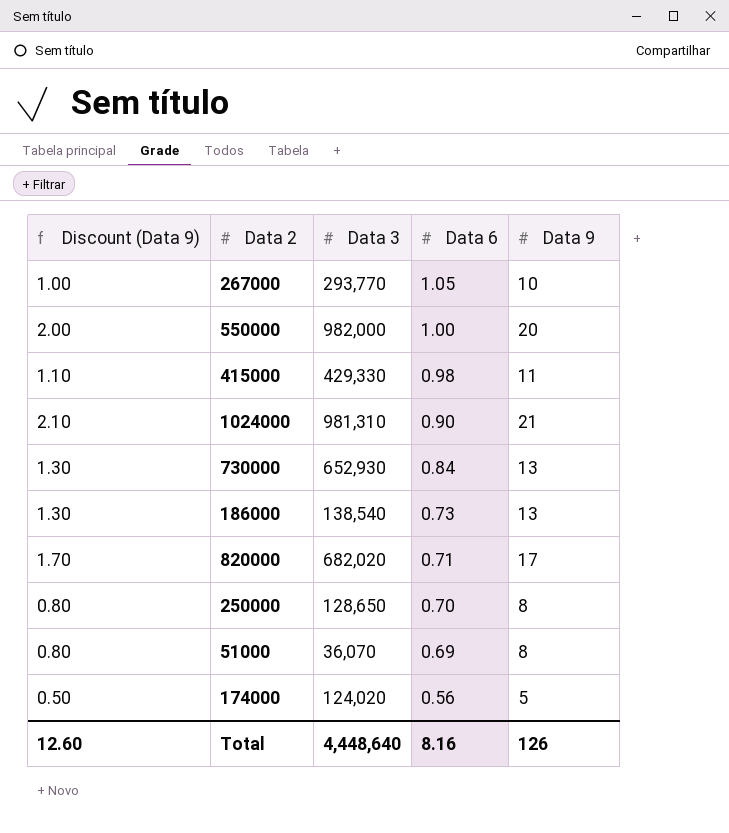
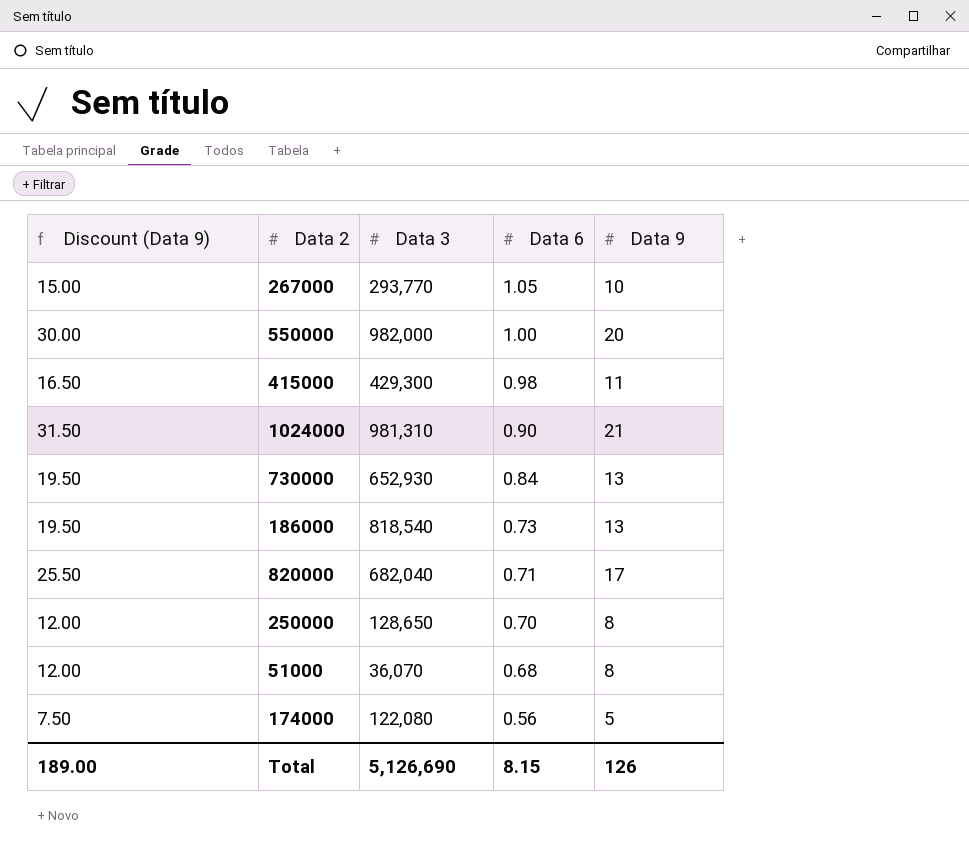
column Discount (Data 9) | formula: [Data 9] * 0.1 -> [Data 9] * 1.5
415000 | Data 3: 429,330 -> 429,300
186000 | Data 3: 138,540 -> 818,540
820000 | Data 3: 682,020 -> 682,040
51000 | Data 6: 0.69 -> 0.68
174000 | Data 3: 124,020 -> 122,080
Total | Discount (Data 9): 12.60 -> 189.00
Total | Data 3: 4,448,640 -> 5,126,690
Total | Data 6: 8.16 -> 8.15

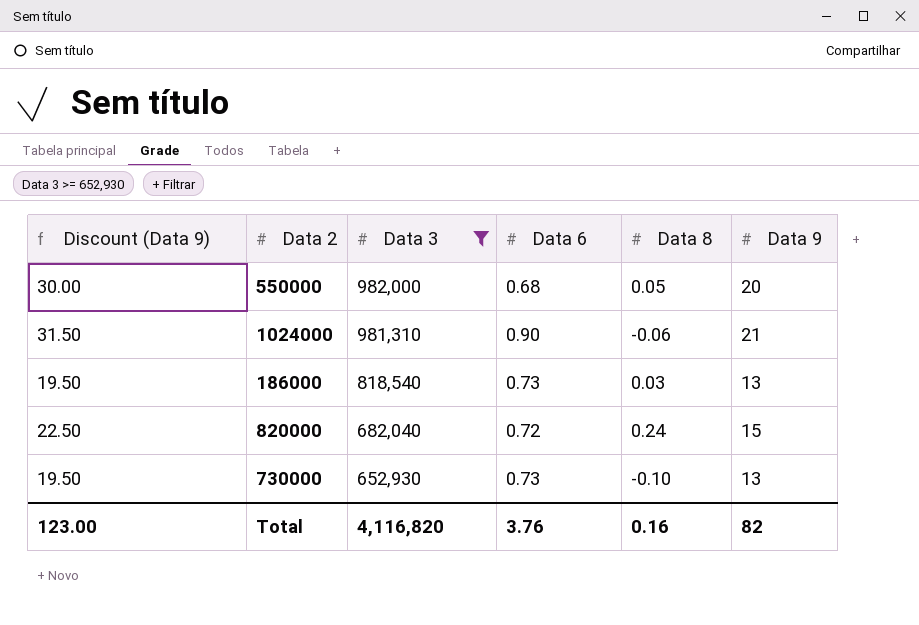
filter: none -> Data 3 >= 652,930
row order: Data 6 descending -> Data 3 descending
column Data 8 | position: none -> 5
550000 | Data 6: 1.00 -> 0.68
820000 | Discount (Data 9): 25.50 -> 22.50
820000 | Data 6: 0.71 -> 0.72
820000 | Data 9: 17 -> 15
730000 | Data 6: 0.84 -> 0.73
Total | Discount (Data 9): 189.00 -> 123.00
Total | Data 3: 5,126,690 -> 4,116,820
Total | Data 6: 8.15 -> 3.76
Total | Data 9: 126 -> 82

